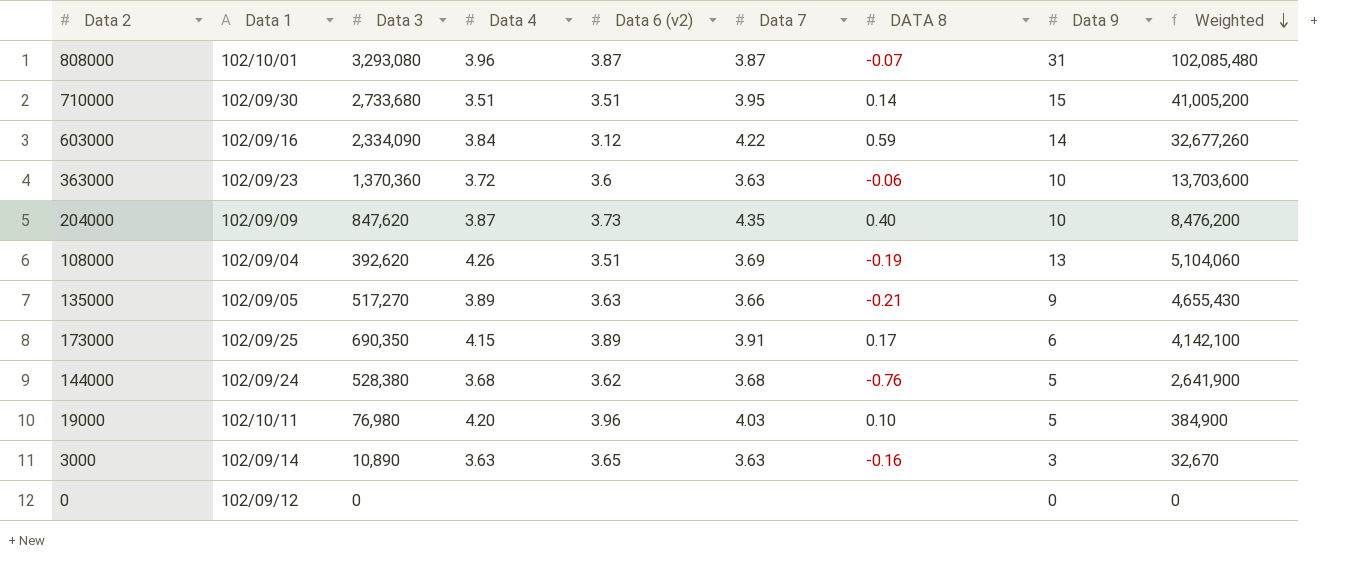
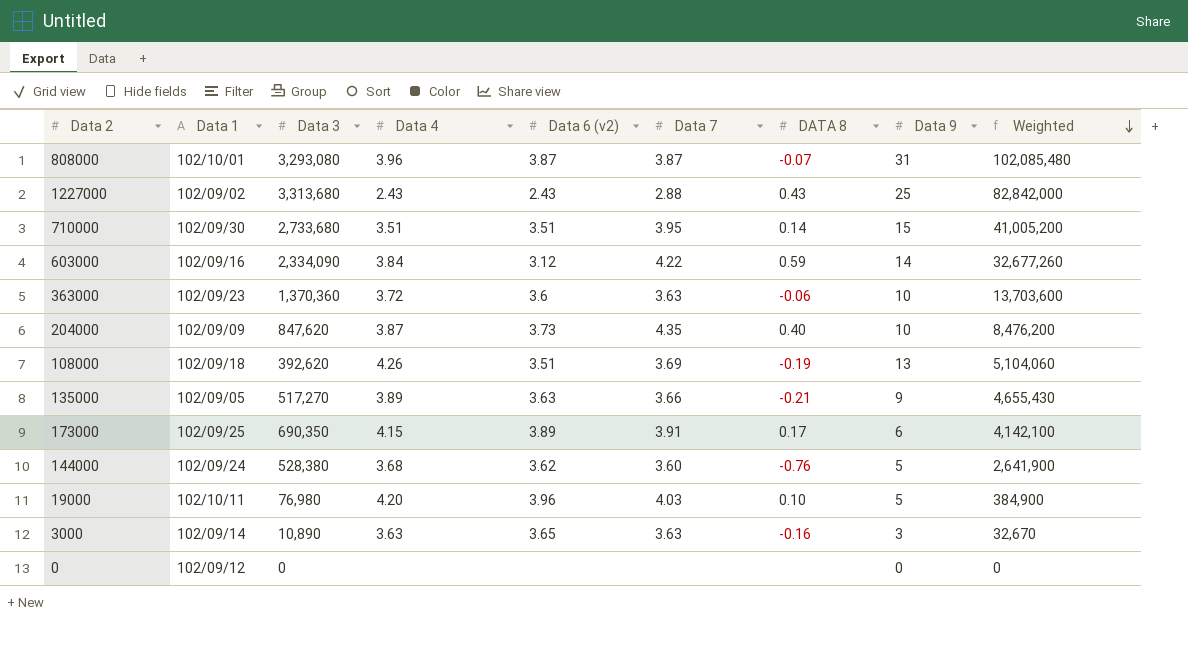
row 1227000: none -> 102/09/02 | 3,313,680 | 2.43 | 2.43 | 2.88 | 0.43 | 25 | 82,842,000
108000 | Data 1: 102/09/04 -> 102/09/18
144000 | Data 7: 3.68 -> 3.60

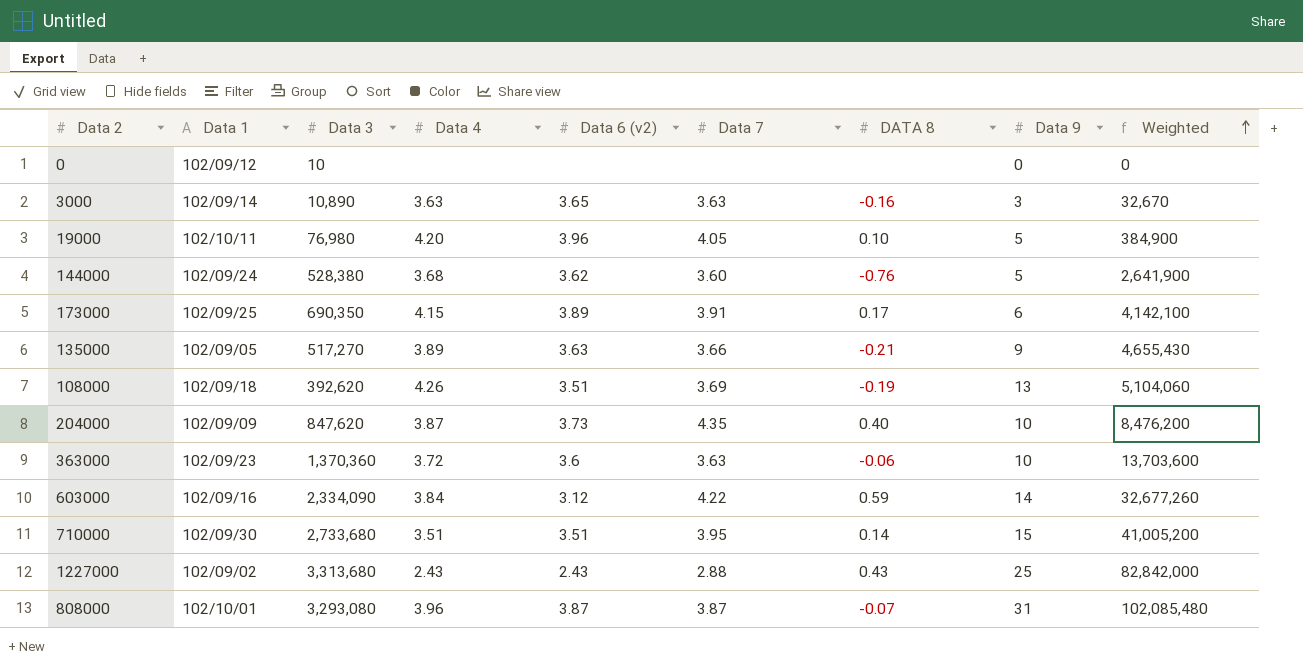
row order: Weighted descending -> Weighted ascending
0 | Data 3: 0 -> 10
19000 | Data 7: 4.03 -> 4.05

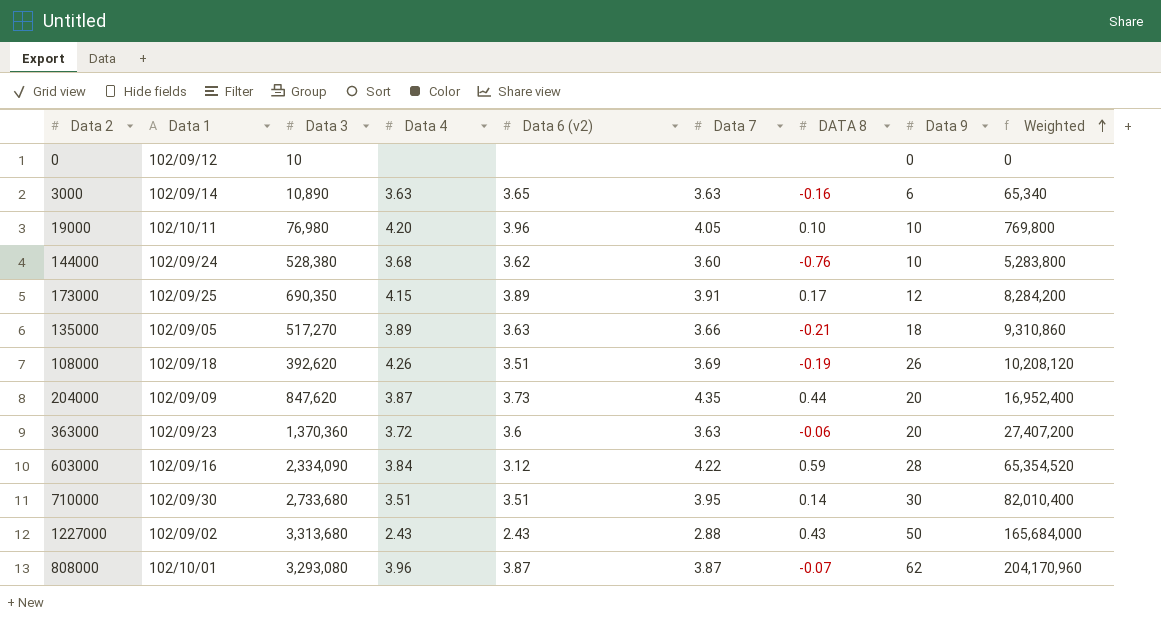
3000 | Data 9: 3 -> 6
3000 | Weighted: 32,670 -> 65,340
19000 | Data 9: 5 -> 10
19000 | Weighted: 384,900 -> 769,800
144000 | Data 9: 5 -> 10
144000 | Weighted: 2,641,900 -> 5,283,800
173000 | Data 9: 6 -> 12
173000 | Weighted: 4,142,100 -> 8,284,200
135000 | Data 9: 9 -> 18
135000 | Weighted: 4,655,430 -> 9,310,860
108000 | Data 9: 13 -> 26
108000 | Weighted: 5,104,060 -> 10,208,120
204000 | DATA 8: 0.40 -> 0.44
204000 | Data 9: 10 -> 20
204000 | Weighted: 8,476,200 -> 16,952,400
363000 | Data 9: 10 -> 20
363000 | Weighted: 13,703,600 -> 27,407,200
603000 | Data 9: 14 -> 28
603000 | Weighted: 32,677,260 -> 65,354,520
710000 | Data 9: 15 -> 30
710000 | Weighted: 41,005,200 -> 82,010,400
1227000 | Data 9: 25 -> 50
1227000 | Weighted: 82,842,000 -> 165,684,000
808000 | Data 9: 31 -> 62
808000 | Weighted: 102,085,480 -> 204,170,960

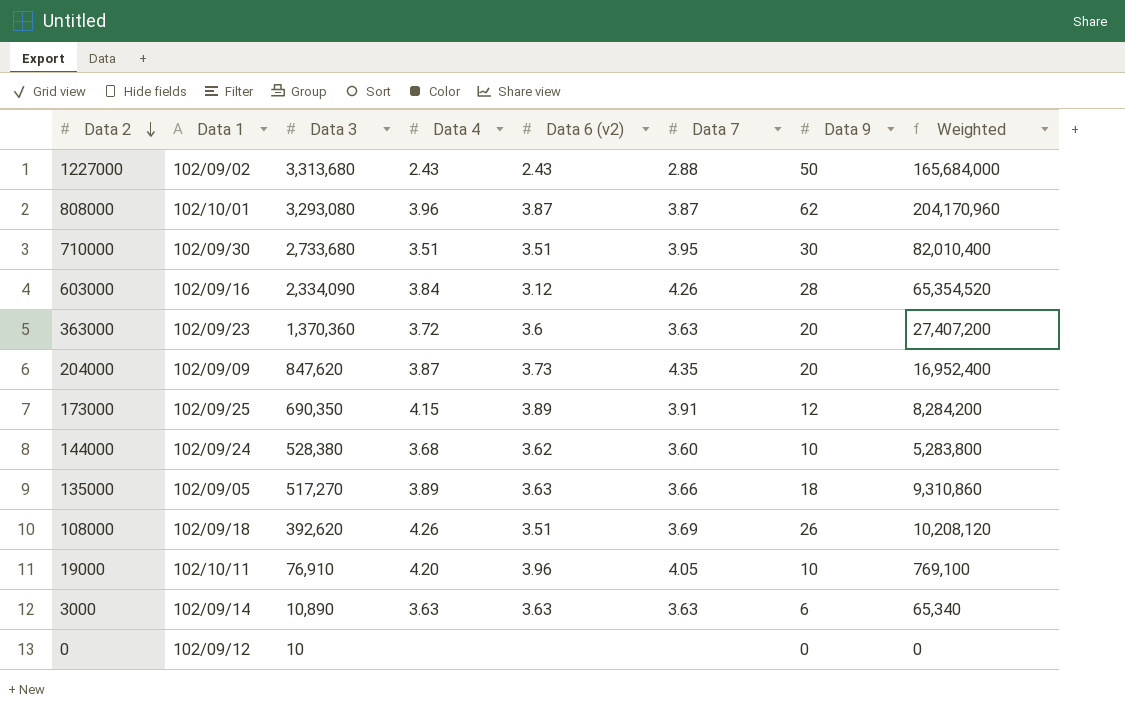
row order: Weighted ascending -> Data 2 descending
column DATA 8 | position: 7 -> none
603000 | Data 7: 4.22 -> 4.26
19000 | Data 3: 76,980 -> 76,910
19000 | Weighted: 769,800 -> 769,100
3000 | Data 6 (v2): 3.65 -> 3.63

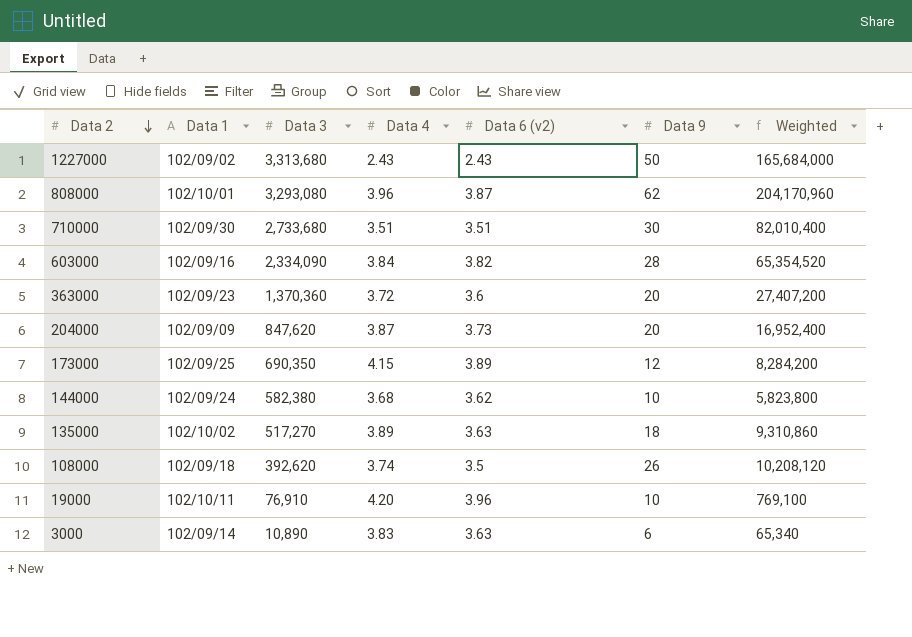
column Data 7 | position: 6 -> none
row 0: 102/09/12 | 10 | none | none | none | 0 | 0 -> none
603000 | Data 6 (v2): 3.12 -> 3.82
144000 | Data 3: 528,380 -> 582,380
144000 | Weighted: 5,283,800 -> 5,823,800
135000 | Data 1: 102/09/05 -> 102/10/02
108000 | Data 4: 4.26 -> 3.74
108000 | Data 6 (v2): 3.51 -> 3.5
3000 | Data 4: 3.63 -> 3.83

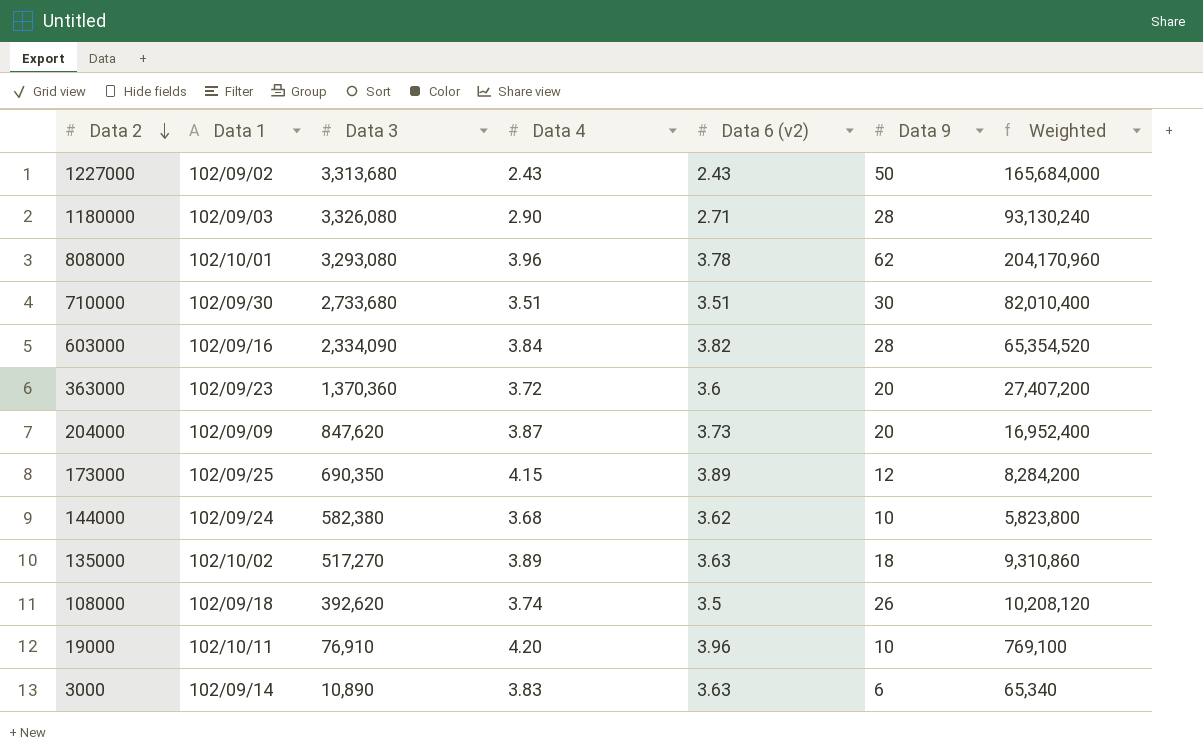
row 1180000: none -> 102/09/03 | 3,326,080 | 2.90 | 2.71 | 28 | 93,130,240
808000 | Data 6 (v2): 3.87 -> 3.78

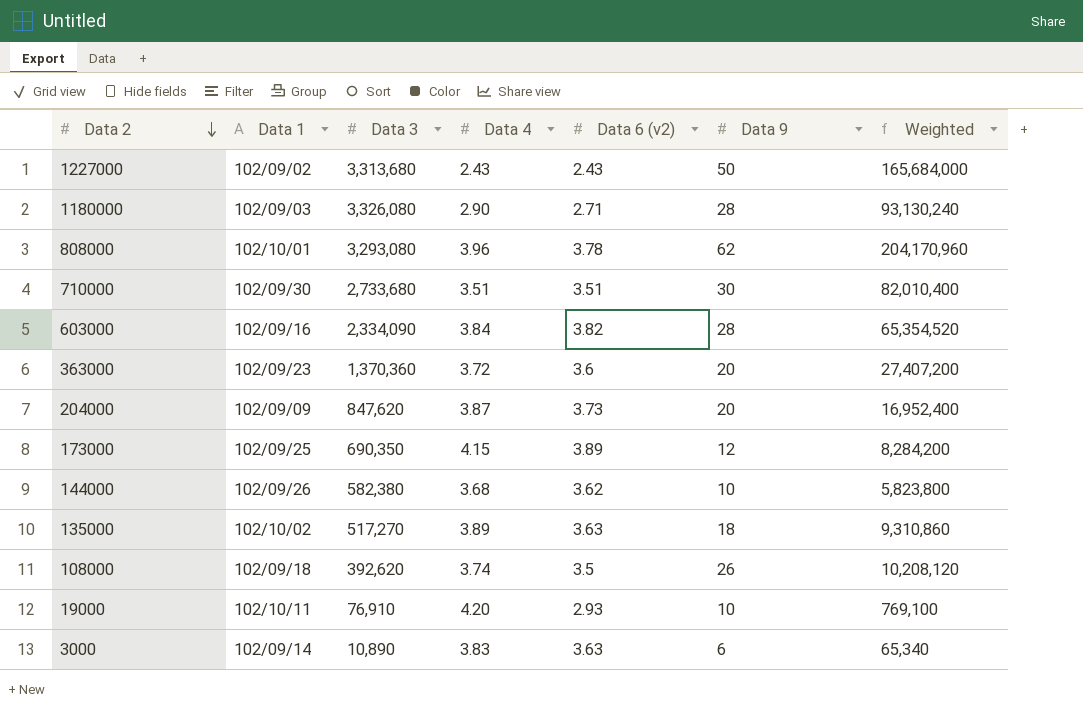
144000 | Data 1: 102/09/24 -> 102/09/26
19000 | Data 6 (v2): 3.96 -> 2.93

